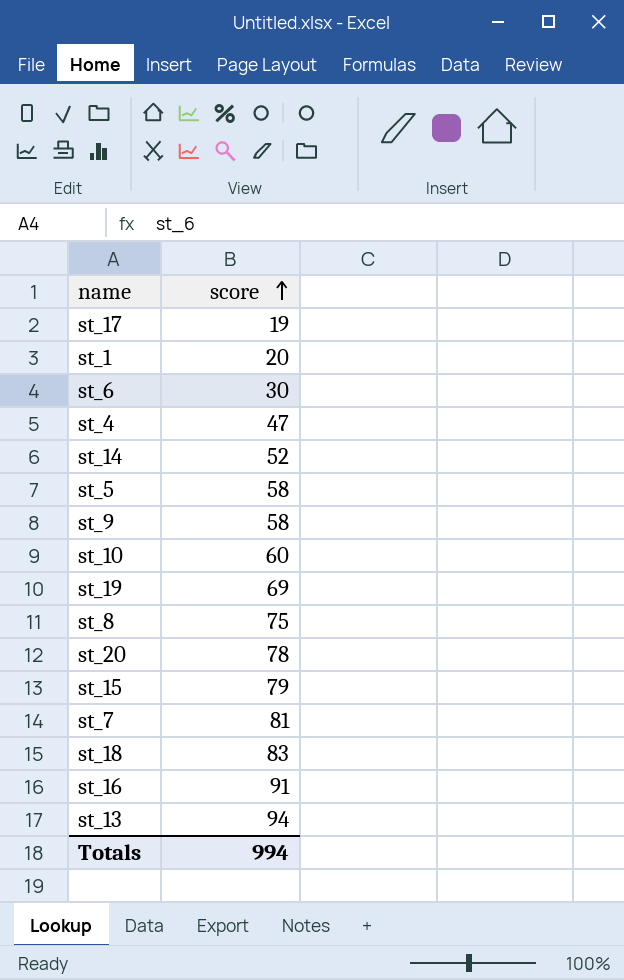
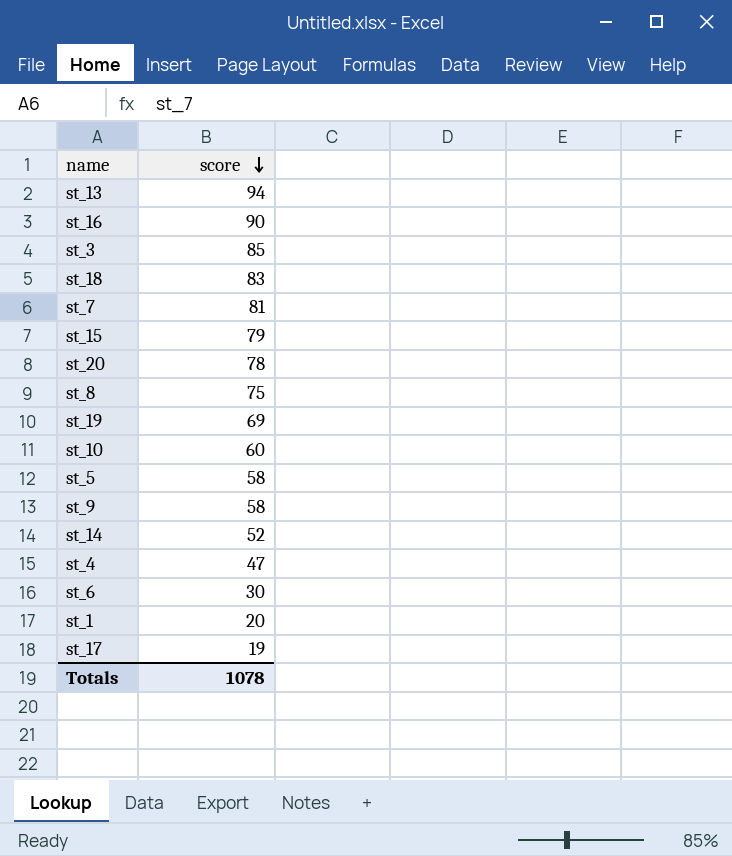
row order: score ascending -> score descending
st_16 | score: 91 -> 90
row st_3: none -> 85
Totals | score: 994 -> 1078

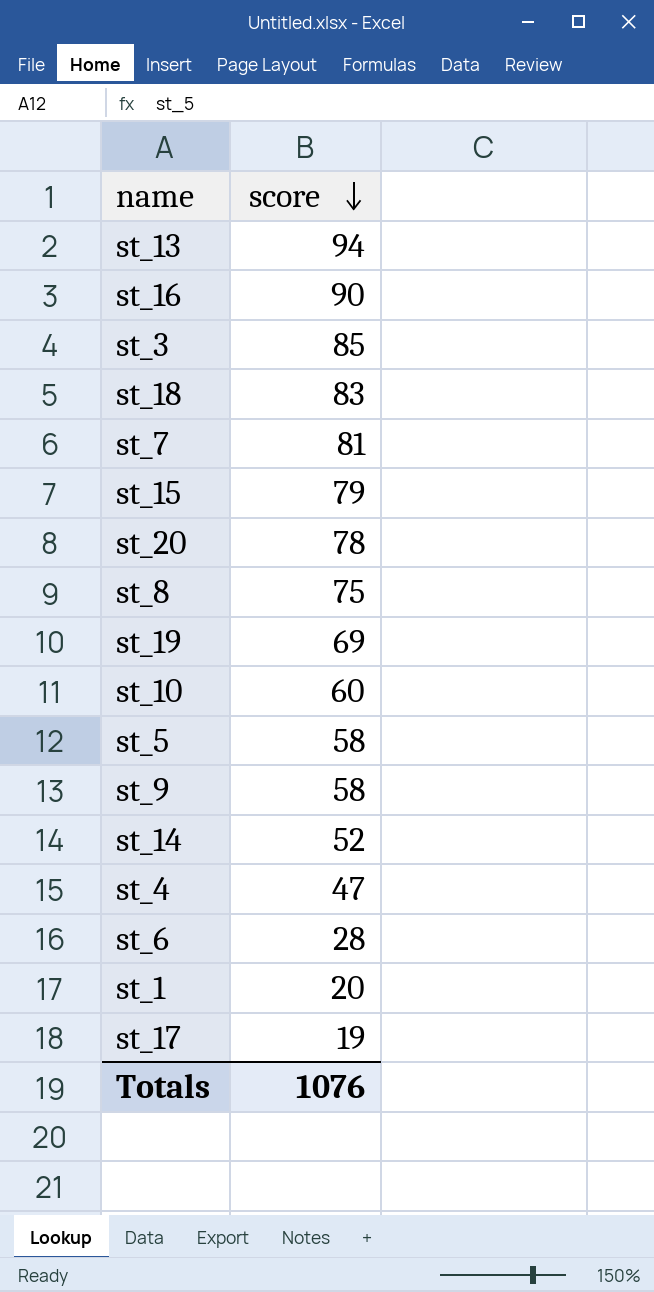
st_6 | score: 30 -> 28
Totals | score: 1078 -> 1076

